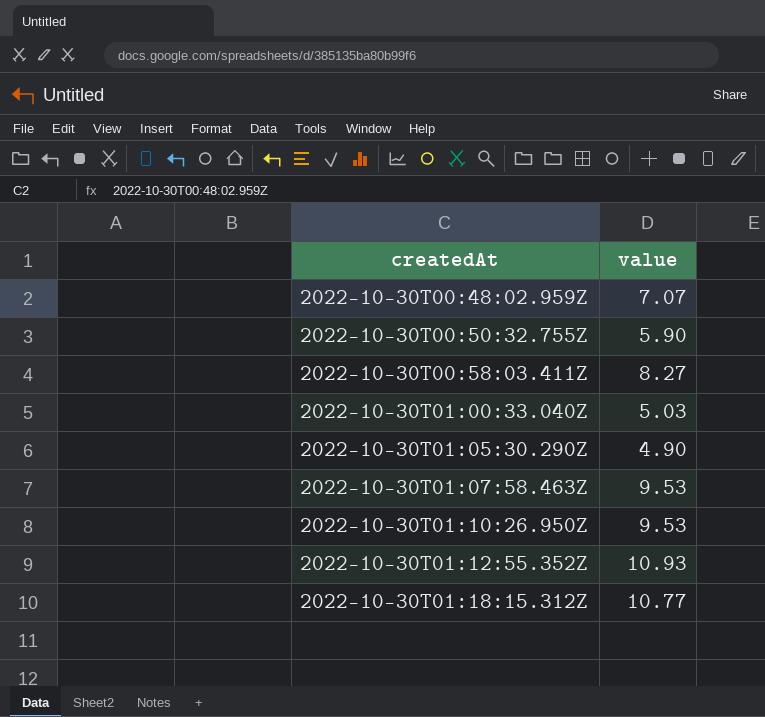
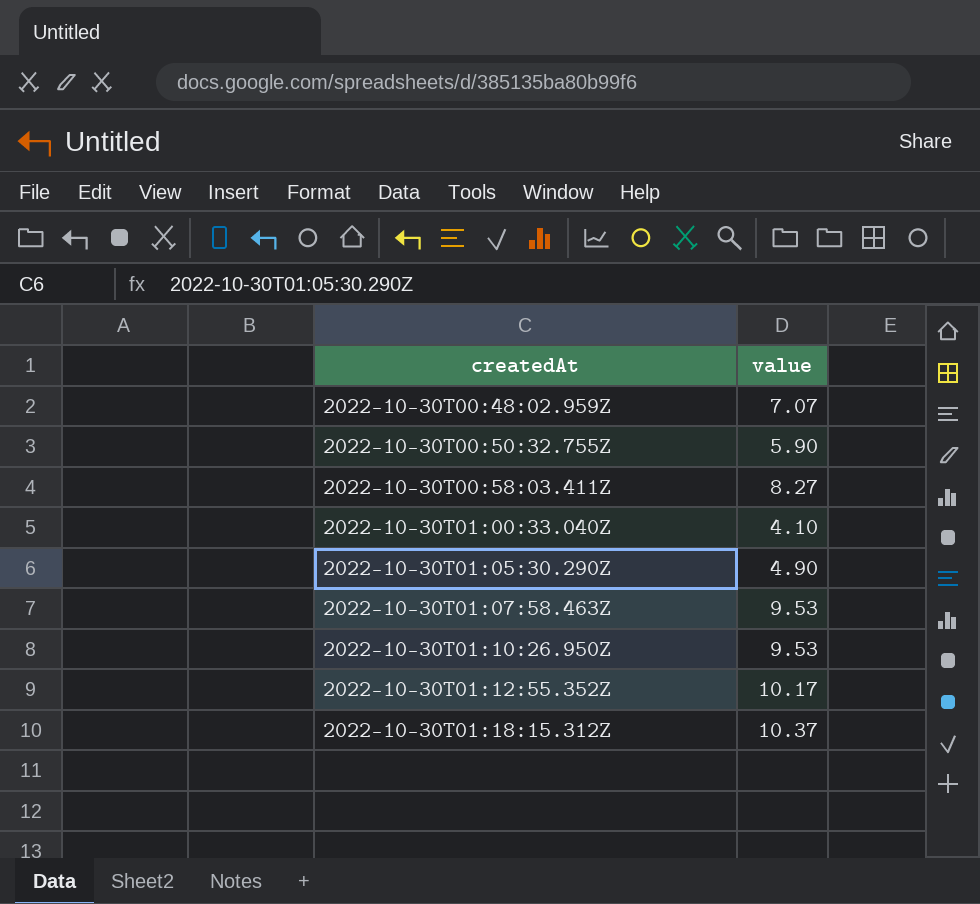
2022-10-30T01:00:33.040Z | value: 5.03 -> 4.10
2022-10-30T01:12:55.352Z | value: 10.93 -> 10.17
2022-10-30T01:18:15.312Z | value: 10.77 -> 10.37

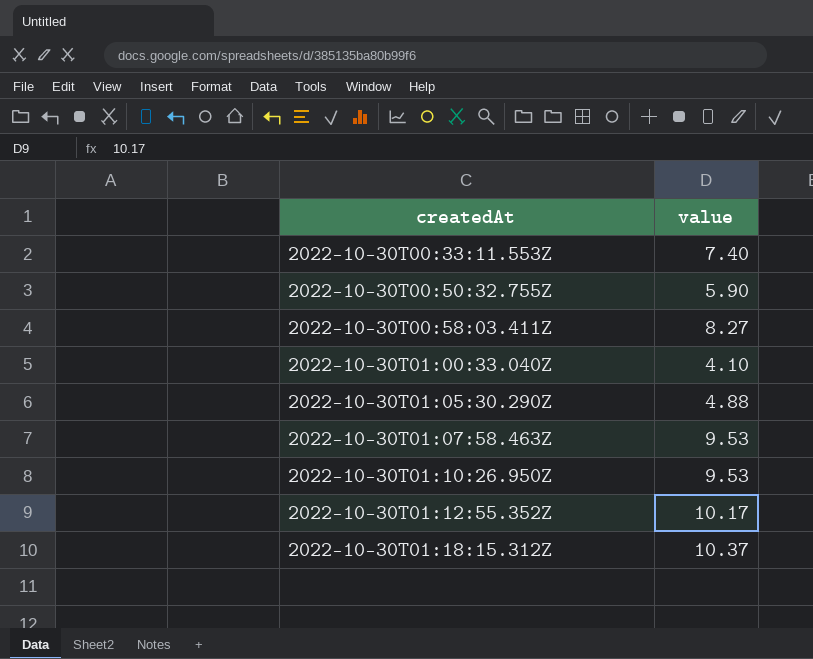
row 2022-10-30T00:48:02.959Z: 7.07 -> none
row 2022-10-30T00:33:11.553Z: none -> 7.40
2022-10-30T01:05:30.290Z | value: 4.90 -> 4.88

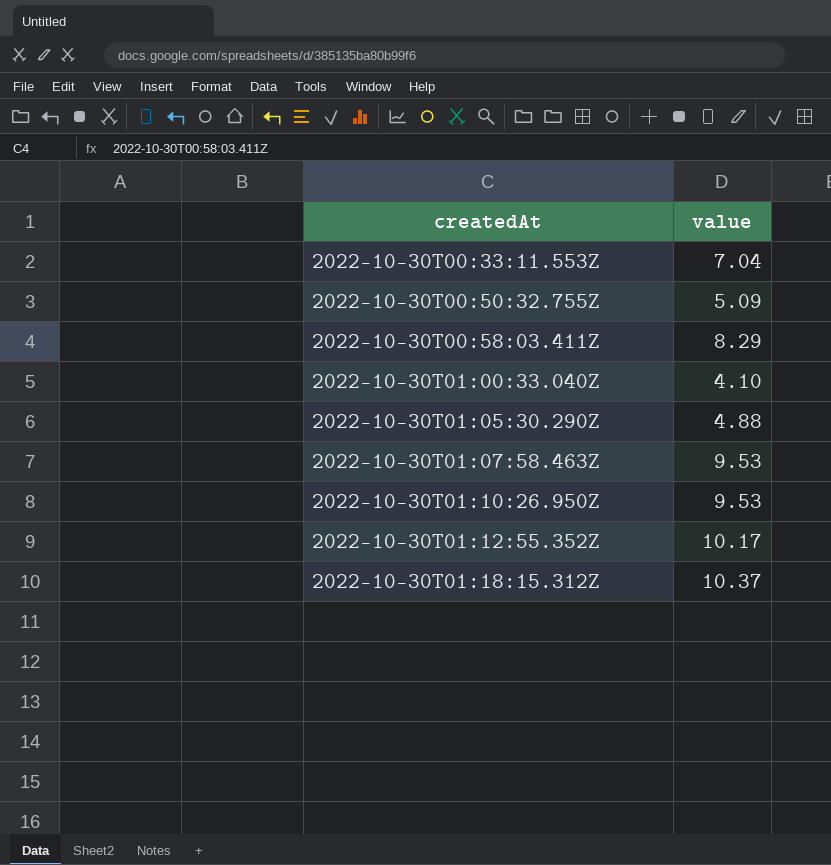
2022-10-30T00:33:11.553Z | value: 7.40 -> 7.04
2022-10-30T00:50:32.755Z | value: 5.90 -> 5.09
2022-10-30T00:58:03.411Z | value: 8.27 -> 8.29

